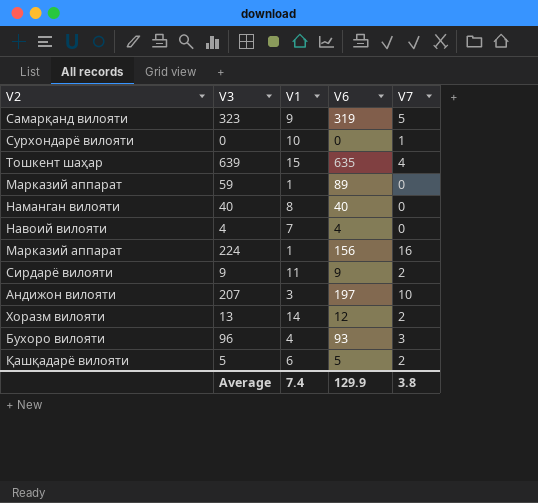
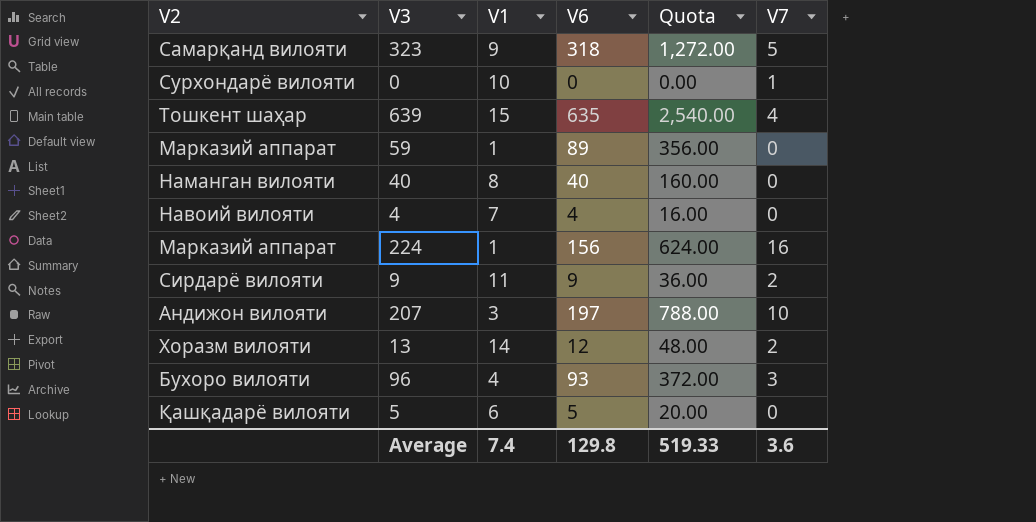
column Quota | formula: none -> [V6] * 4
323 | V6: 319 -> 318
5 | V7: 2 -> 0
Average | V6: 129.9 -> 129.8
Average | V7: 3.8 -> 3.6

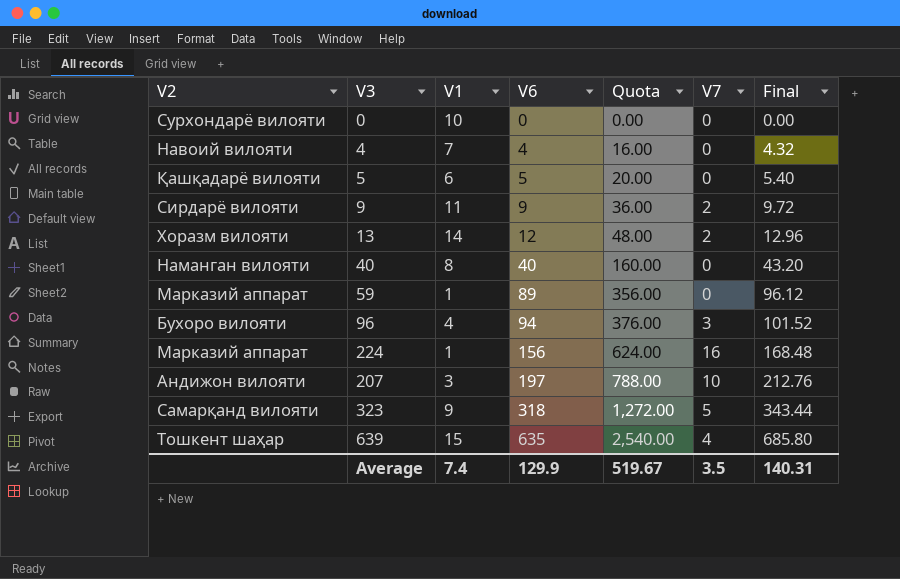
row order: none -> V6 ascending
column Final | formula: none -> [V6] * 1.08
0 | V7: 1 -> 0
96 | V6: 93 -> 94
96 | Quota: 372.00 -> 376.00
Average | V6: 129.8 -> 129.9
Average | Quota: 519.33 -> 519.67
Average | V7: 3.6 -> 3.5

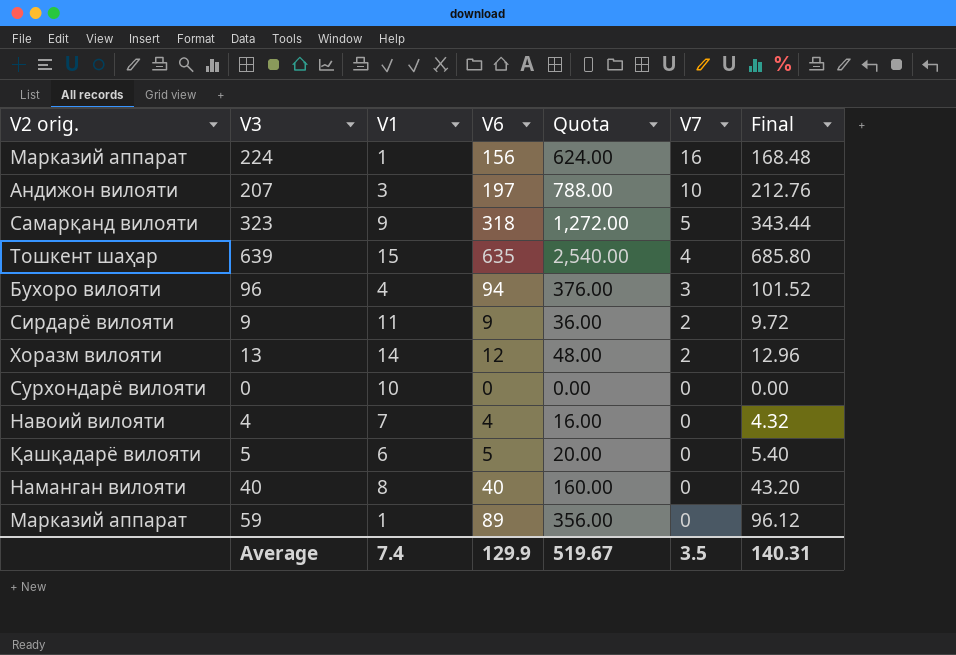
row order: V6 ascending -> V7 descending
column name: V2 -> V2 orig.

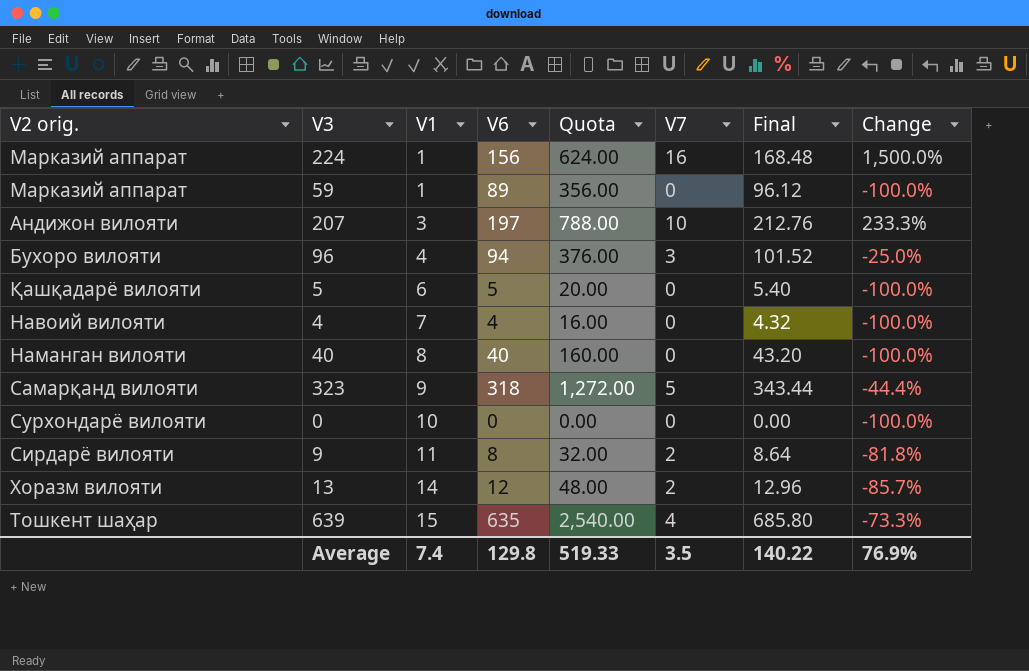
row order: V7 descending -> V1 ascending
column Change | formula: none -> ([V7] - [V1]) / [V1]
9 | V6: 9 -> 8
9 | Quota: 36.00 -> 32.00
9 | Final: 9.72 -> 8.64
Average | V6: 129.9 -> 129.8
Average | Quota: 519.67 -> 519.33
Average | Final: 140.31 -> 140.22

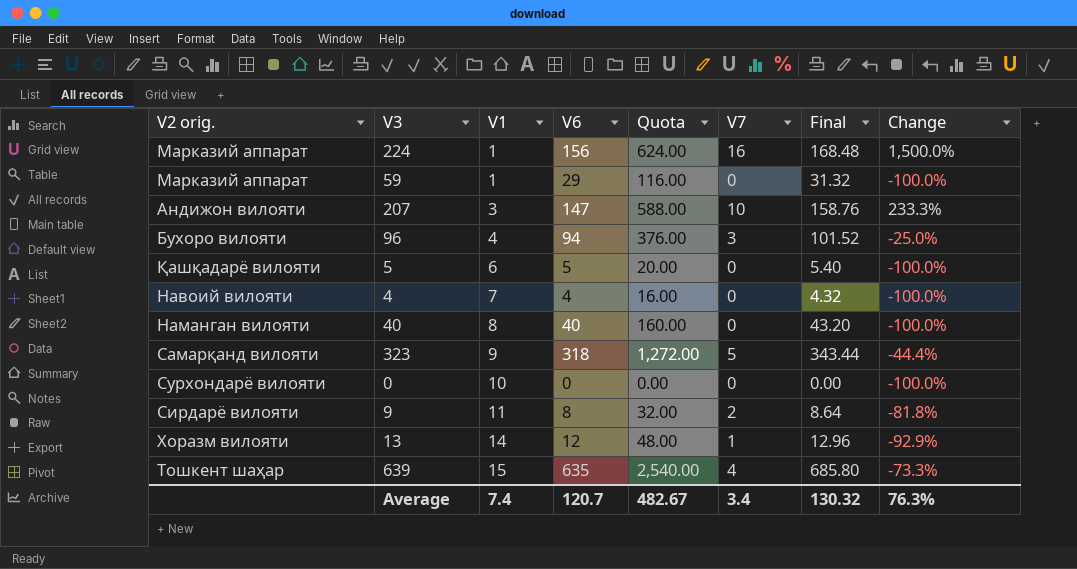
59 | V6: 89 -> 29
59 | Quota: 356.00 -> 116.00
59 | Final: 96.12 -> 31.32
207 | V6: 197 -> 147
207 | Quota: 788.00 -> 588.00
207 | Final: 212.76 -> 158.76
13 | V7: 2 -> 1
13 | Change: -85.7% -> -92.9%
Average | V6: 129.8 -> 120.7
Average | Quota: 519.33 -> 482.67
Average | V7: 3.5 -> 3.4
Average | Final: 140.22 -> 130.32
Average | Change: 76.9% -> 76.3%

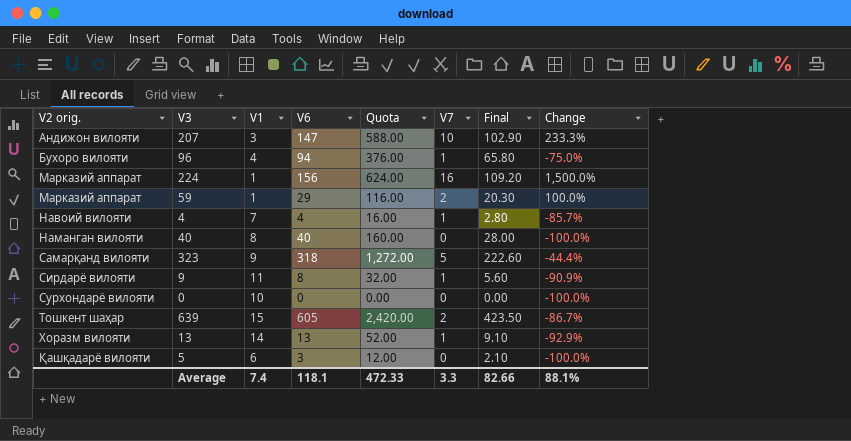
row order: V1 ascending -> V2 orig. ascending
column Final | formula: [V6] * 1.08 -> [V6] * 0.7
96 | V7: 3 -> 1
96 | Change: -25.0% -> -75.0%
59 | V7: 0 -> 2
59 | Change: -100.0% -> 100.0%
4 | V7: 0 -> 1
4 | Change: -100.0% -> -85.7%
9 | V7: 2 -> 1
9 | Change: -81.8% -> -90.9%
639 | V6: 635 -> 605
639 | Quota: 2,540.00 -> 2,420.00
639 | V7: 4 -> 2
639 | Change: -73.3% -> -86.7%
13 | V6: 12 -> 13
13 | Quota: 48.00 -> 52.00
5 | V6: 5 -> 3
5 | Quota: 20.00 -> 12.00
Average | V6: 120.7 -> 118.1
Average | Quota: 482.67 -> 472.33
Average | V7: 3.4 -> 3.3
Average | Final: 130.32 -> 82.66
Average | Change: 76.3% -> 88.1%

